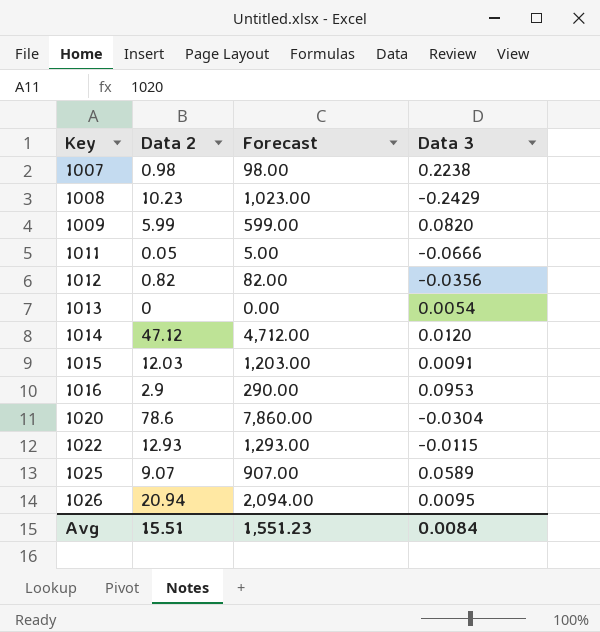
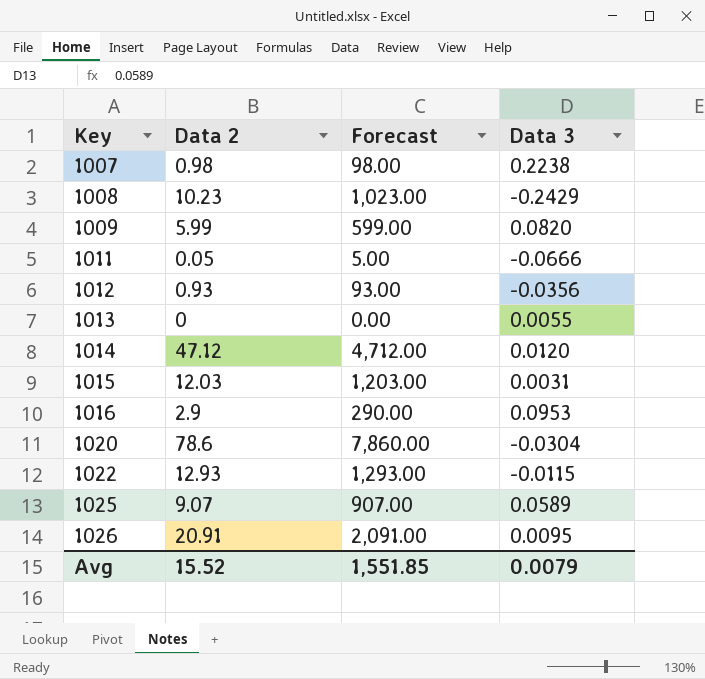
1012 | Data 2: 0.82 -> 0.93
1012 | Forecast: 82.00 -> 93.00
1013 | Data 3: 0.0054 -> 0.0055
1015 | Data 3: 0.0091 -> 0.0031
1026 | Data 2: 20.94 -> 20.91
1026 | Forecast: 2,094.00 -> 2,091.00
Avg | Data 2: 15.51 -> 15.52
Avg | Forecast: 1,551.23 -> 1,551.85
Avg | Data 3: 0.0084 -> 0.0079

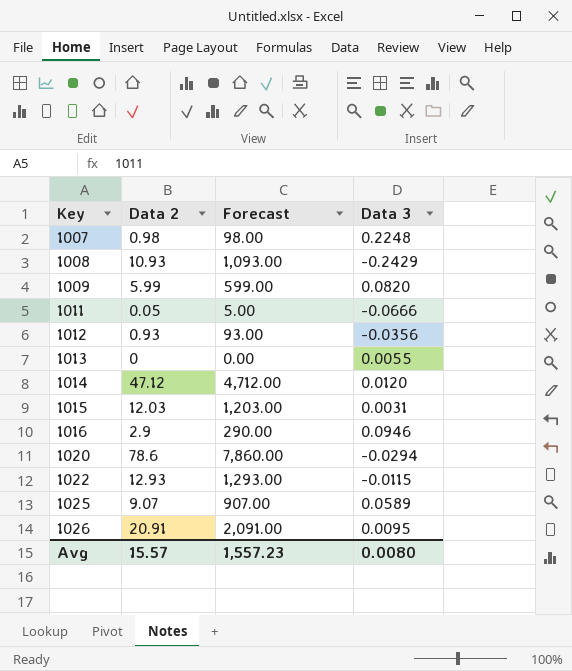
1007 | Data 3: 0.2238 -> 0.2248
1008 | Data 2: 10.23 -> 10.93
1008 | Forecast: 1,023.00 -> 1,093.00
1016 | Data 3: 0.0953 -> 0.0946
1020 | Data 3: -0.0304 -> -0.0294
Avg | Data 2: 15.52 -> 15.57
Avg | Forecast: 1,551.85 -> 1,557.23
Avg | Data 3: 0.0079 -> 0.0080

